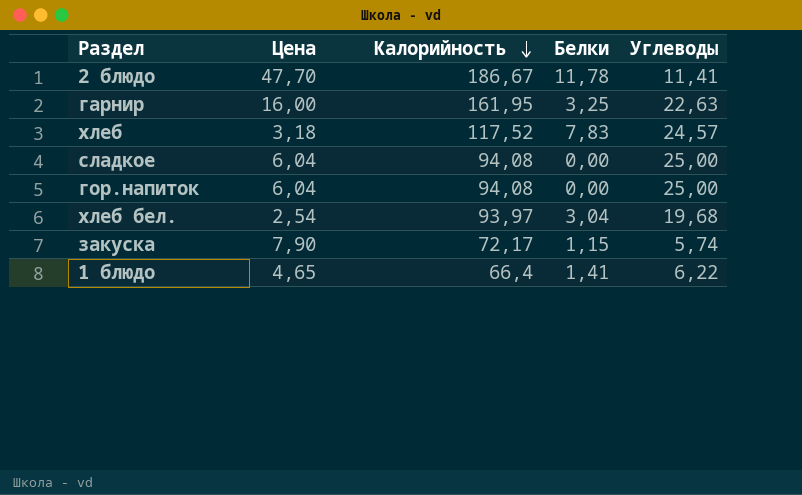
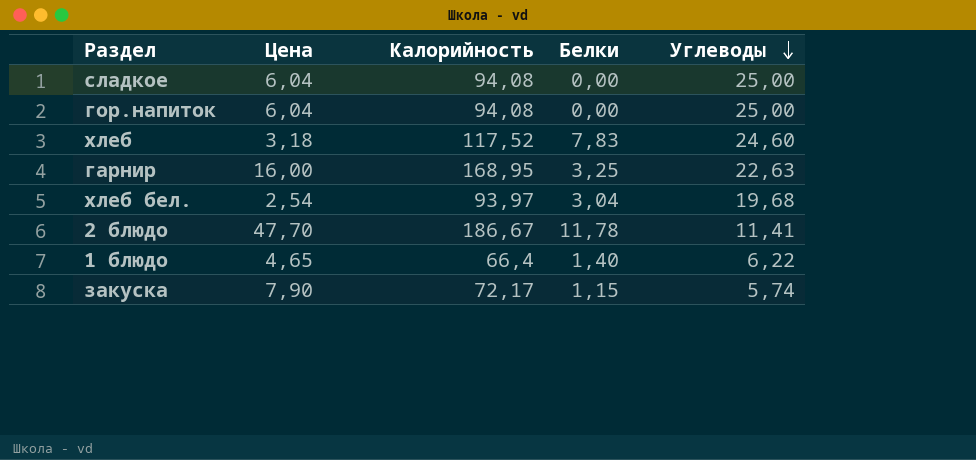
row order: Калорийность descending -> Углеводы descending
хлеб | Углеводы: 24,57 -> 24,60
гарнир | Калорийность: 161,95 -> 168,95
1 блюдо | Белки: 1,41 -> 1,40

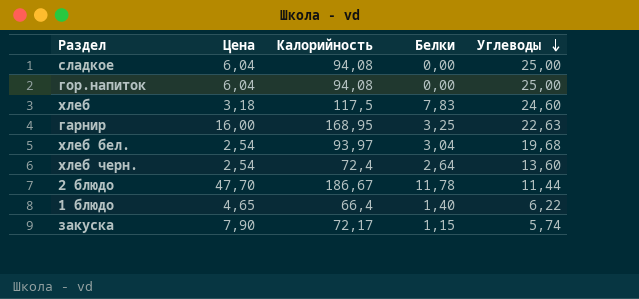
хлеб | Калорийность: 117,52 -> 117,5
row хлеб черн.: none -> 2,54 | 72,4 | 2,64 | 13,60
2 блюдо | Углеводы: 11,41 -> 11,44

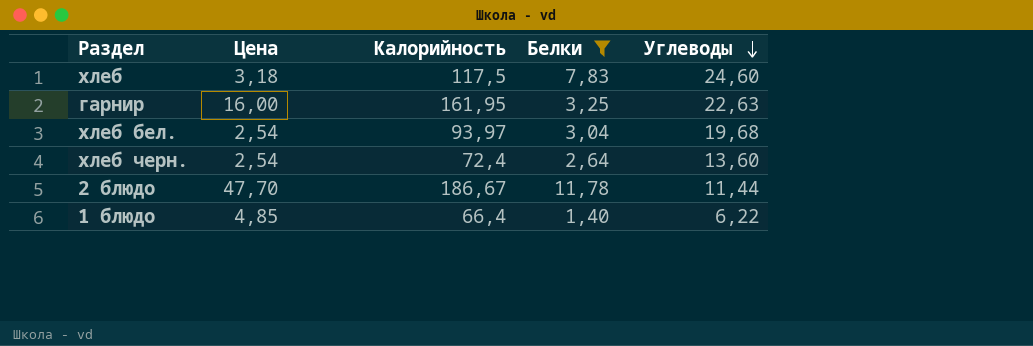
filter: none -> Белки >= 1,40
гарнир | Калорийность: 168,95 -> 161,95
1 блюдо | Цена: 4,65 -> 4,85

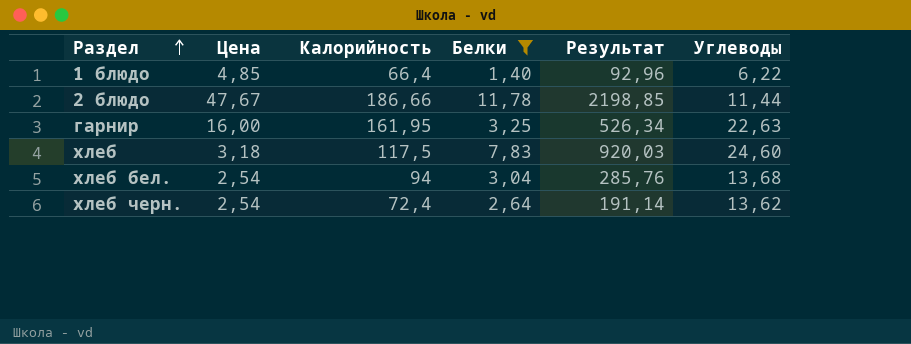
row order: Углеводы descending -> Раздел ascending
column Результат | formula: none -> [Калорийность] * [Белки]
2 блюдо | Цена: 47,70 -> 47,67
2 блюдо | Калорийность: 186,67 -> 186,66
хлеб бел. | Калорийность: 93,97 -> 94
хлеб бел. | Углеводы: 19,68 -> 13,68
хлеб черн. | Углеводы: 13,60 -> 13,62

